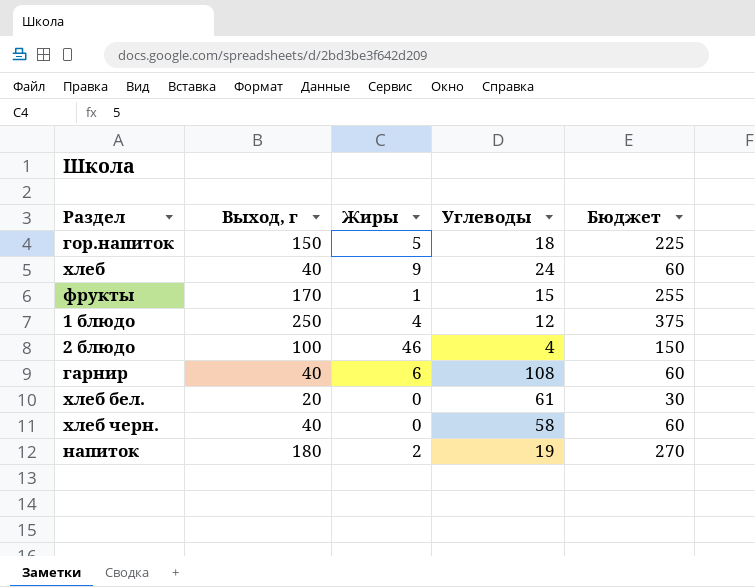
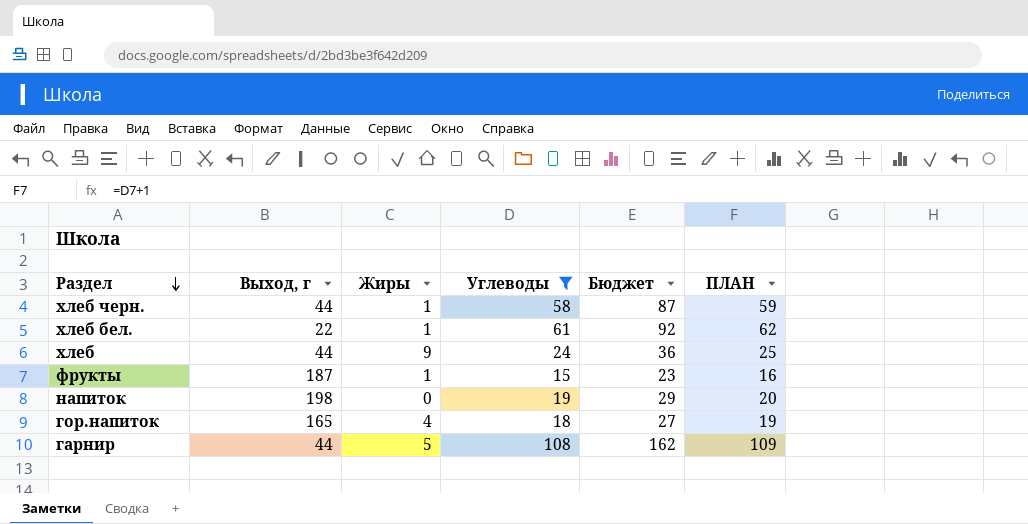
filter: none -> Углеводы >= 15
row order: none -> Раздел descending
column Бюджет | formula: [Выход, г] * 1,5 -> [Углеводы] * 1,5
column ПЛАН | formula: none -> [Углеводы] + 1
хлеб черн. | Выход, г: 40 -> 44
хлеб черн. | Жиры: 0 -> 1
хлеб бел. | Выход, г: 20 -> 22
хлеб бел. | Жиры: 0 -> 1
хлеб | Выход, г: 40 -> 44
фрукты | Выход, г: 170 -> 187
напиток | Выход, г: 180 -> 198
напиток | Жиры: 2 -> 0
гор.напиток | Выход, г: 150 -> 165
гор.напиток | Жиры: 5 -> 4
гарнир | Выход, г: 40 -> 44
гарнир | Жиры: 6 -> 5

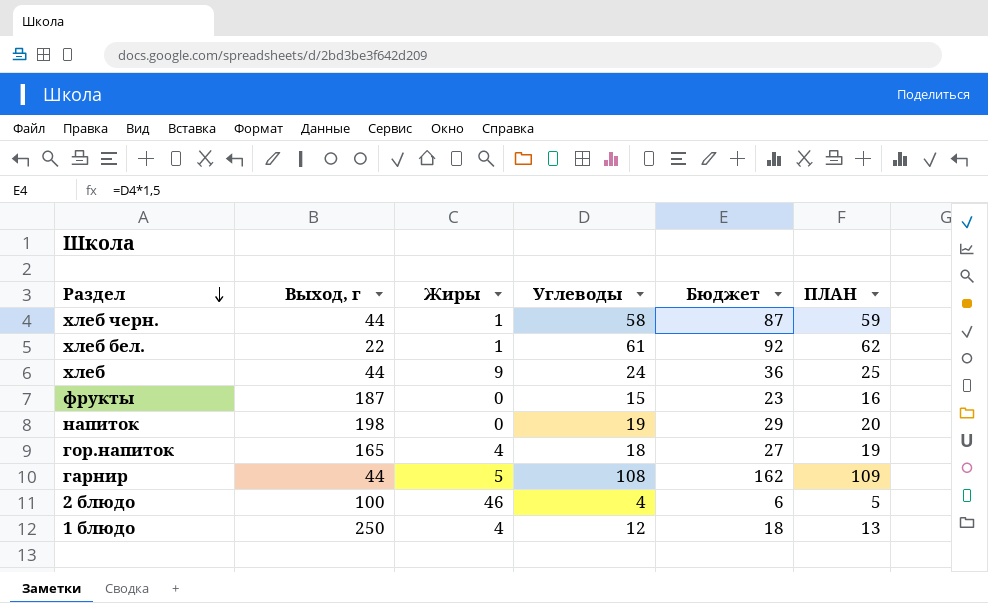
filter: Углеводы >= 15 -> none
фрукты | Жиры: 1 -> 0

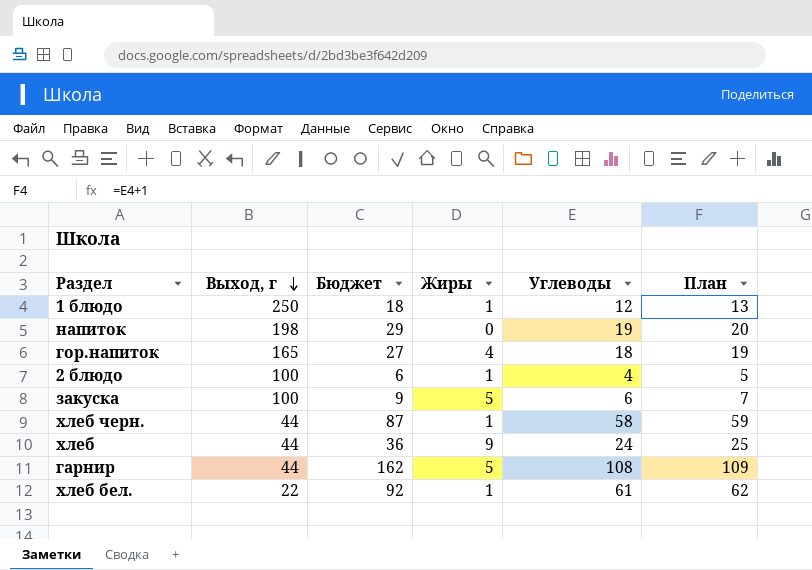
row order: Раздел descending -> Выход, г descending
column Бюджет | position: 5 -> 3
column name: ПЛАН -> План
row фрукты: 187 | 0 | 15 | 23 | 16 -> none
1 блюдо | Жиры: 4 -> 1
2 блюдо | Жиры: 46 -> 1
row закуска: none -> 100 | 9 | 5 | 6 | 7

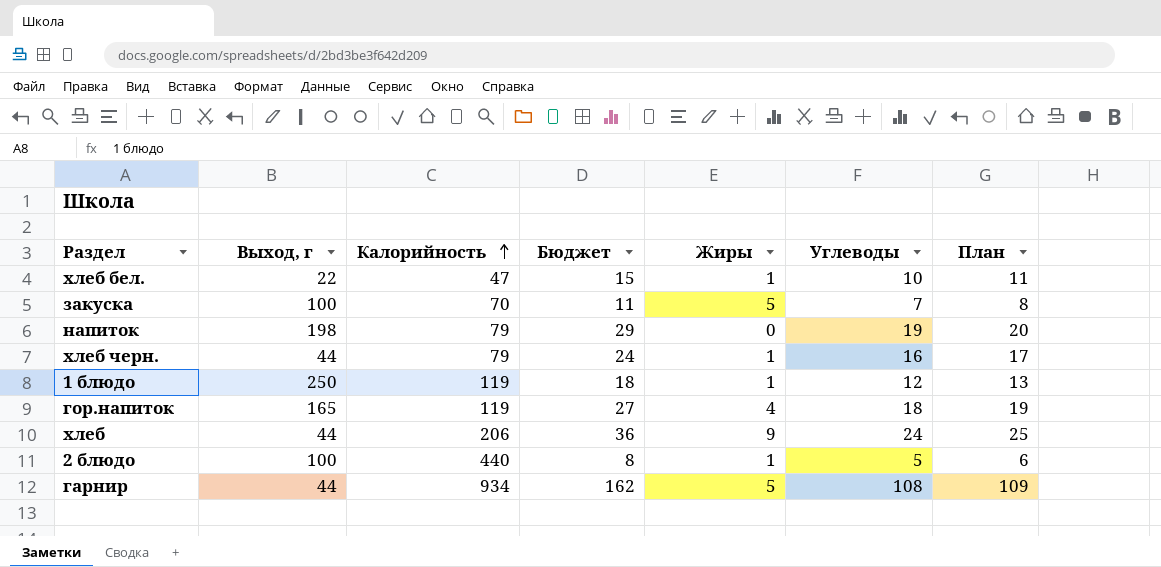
row order: Выход, г descending -> Калорийность ascending
column Калорийность | position: none -> 3
хлеб бел. | Бюджет: 92 -> 15
хлеб бел. | Углеводы: 61 -> 10
хлеб бел. | План: 62 -> 11
закуска | Бюджет: 9 -> 11
закуска | Углеводы: 6 -> 7
закуска | План: 7 -> 8
хлеб черн. | Бюджет: 87 -> 24
хлеб черн. | Углеводы: 58 -> 16
хлеб черн. | План: 59 -> 17
2 блюдо | Бюджет: 6 -> 8
2 блюдо | Углеводы: 4 -> 5
2 блюдо | План: 5 -> 6

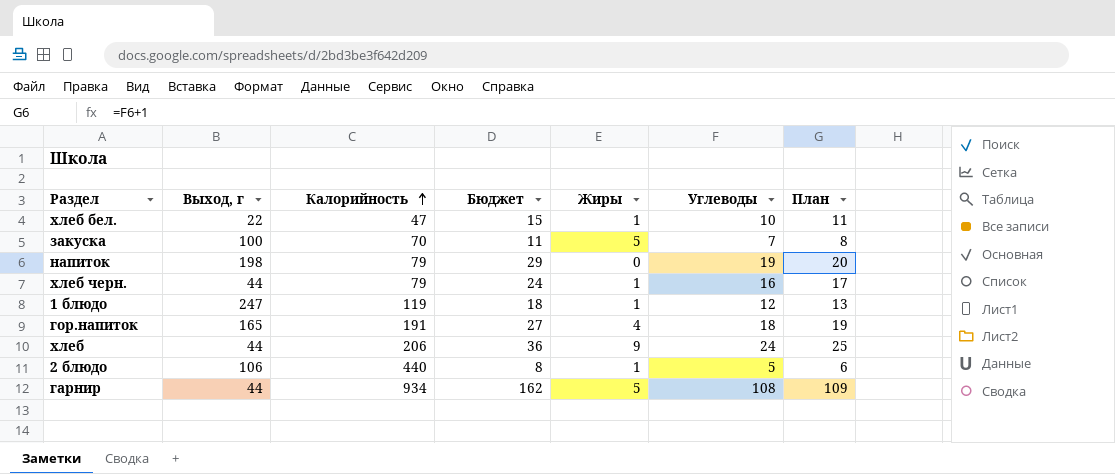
1 блюдо | Выход, г: 250 -> 247
гор.напиток | Калорийность: 119 -> 191
2 блюдо | Выход, г: 100 -> 106

